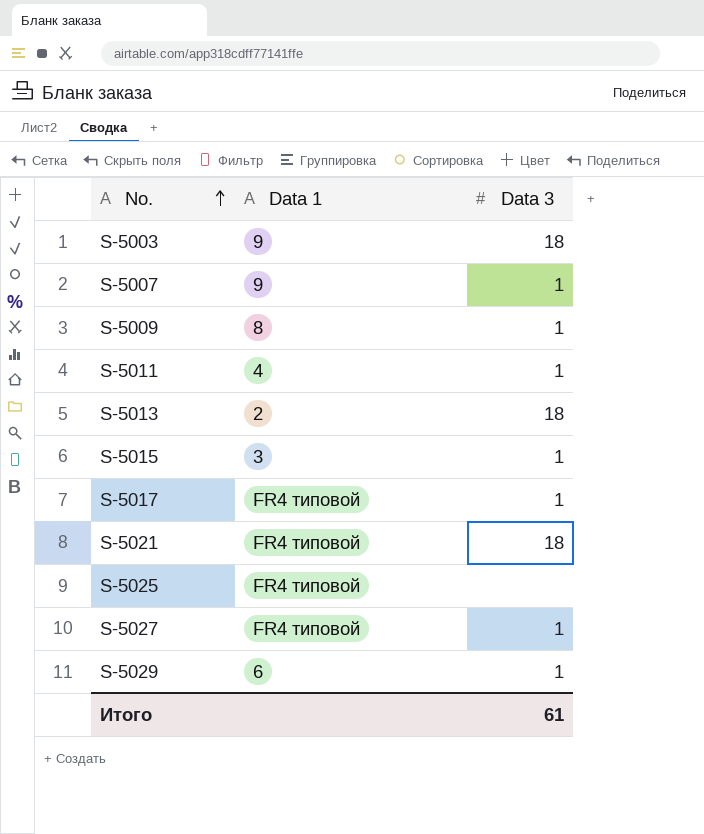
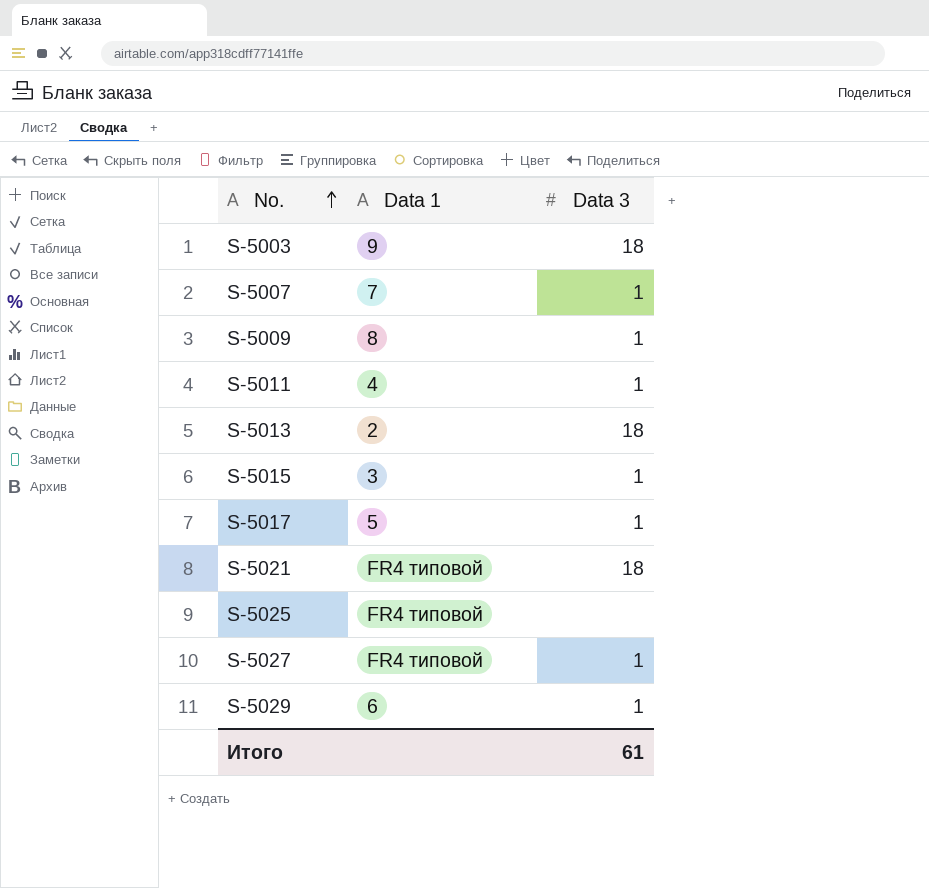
S-5007 | Data 1: 9 -> 7
S-5017 | Data 1: FR4 типовой -> 5

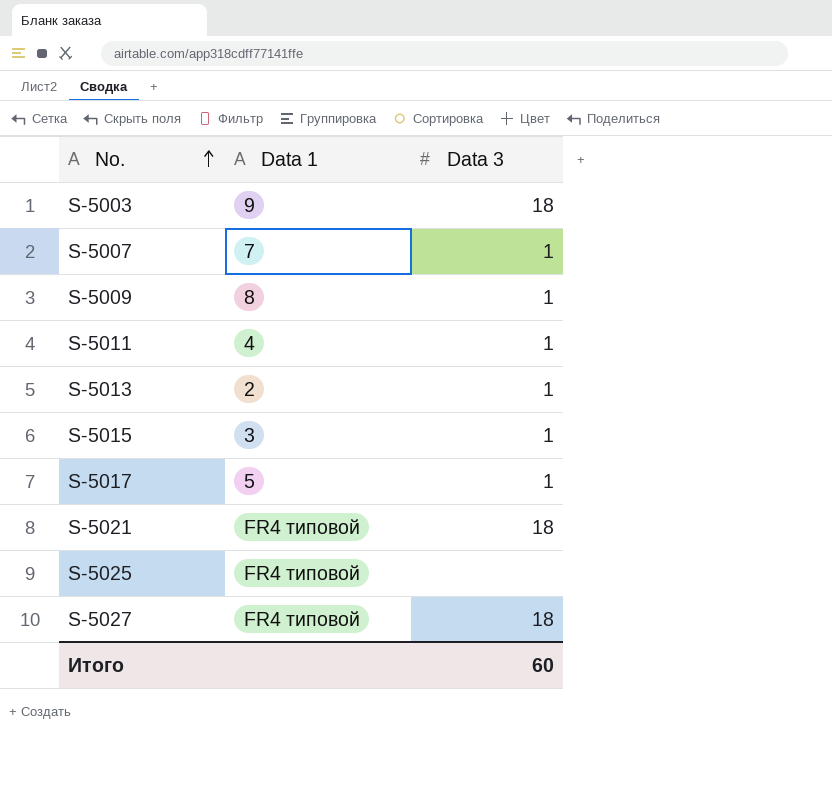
row S-5029: 6 | 1 -> none
S-5013 | Data 3: 18 -> 1
S-5027 | Data 3: 1 -> 18
Итого | Data 3: 61 -> 60

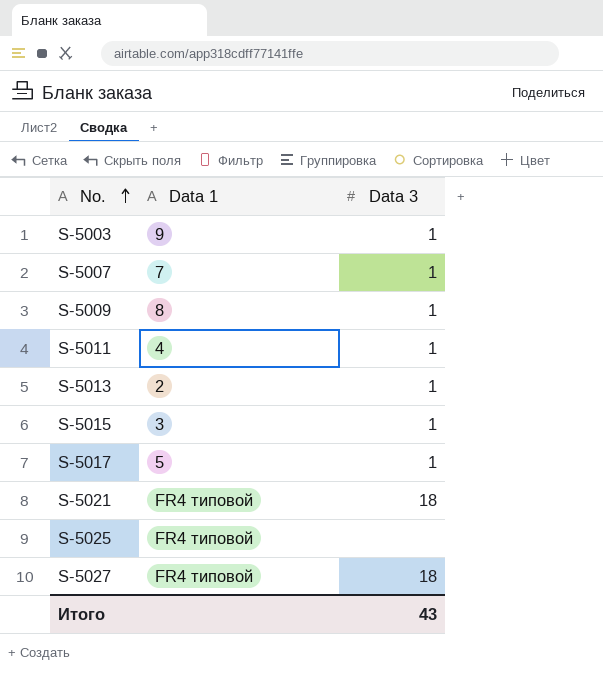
S-5003 | Data 3: 18 -> 1
Итого | Data 3: 60 -> 43

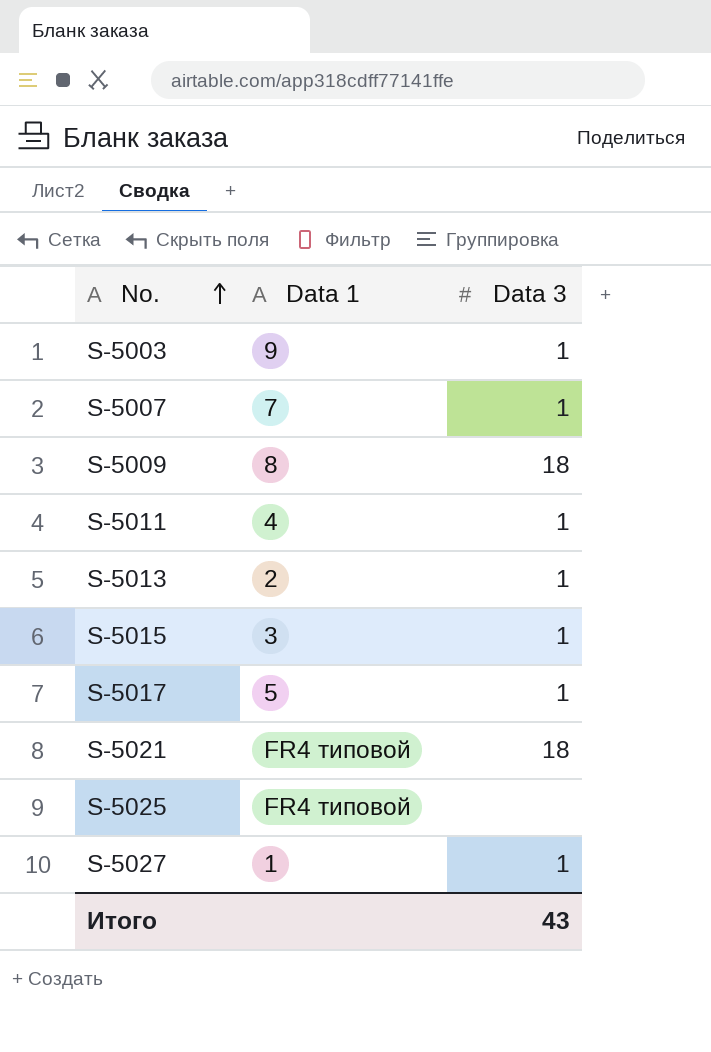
S-5009 | Data 3: 1 -> 18
S-5027 | Data 1: FR4 типовой -> 1
S-5027 | Data 3: 18 -> 1

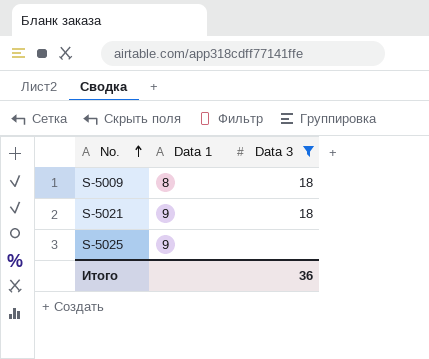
filter: none -> Data 3 != 1
S-5021 | Data 1: FR4 типовой -> 9
S-5025 | Data 1: FR4 типовой -> 9
Итого | Data 3: 43 -> 36

